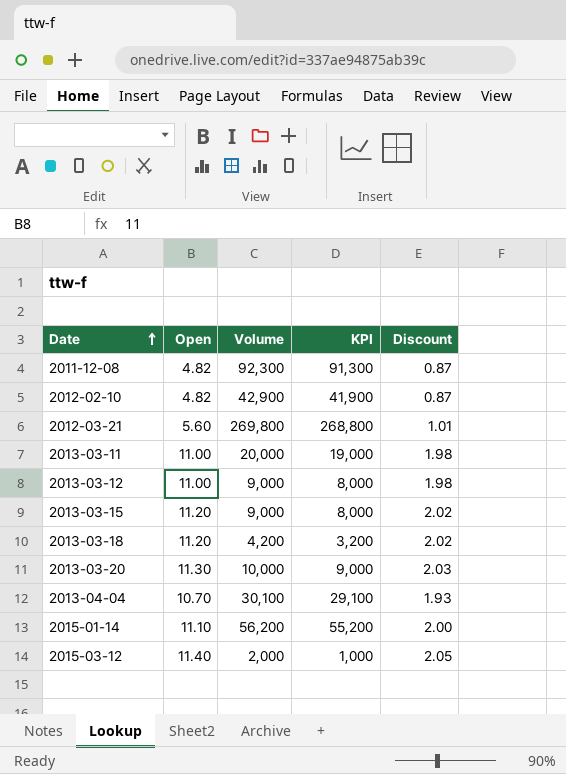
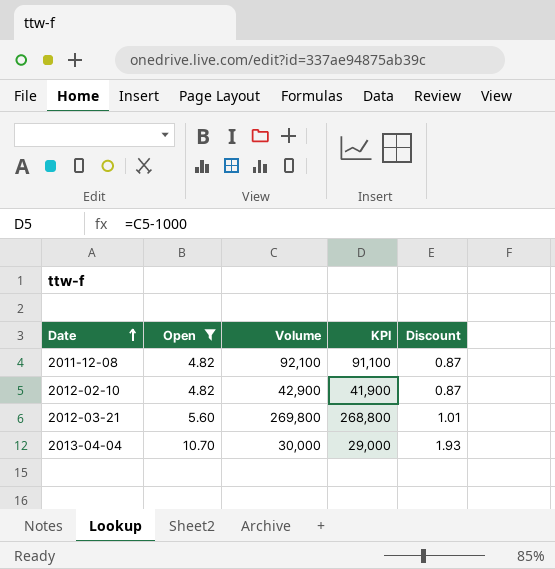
filter: none -> Open <= 10.70
2011-12-08 | Volume: 92,300 -> 92,100
2011-12-08 | KPI: 91,300 -> 91,100
2013-04-04 | Volume: 30,100 -> 30,000
2013-04-04 | KPI: 29,100 -> 29,000

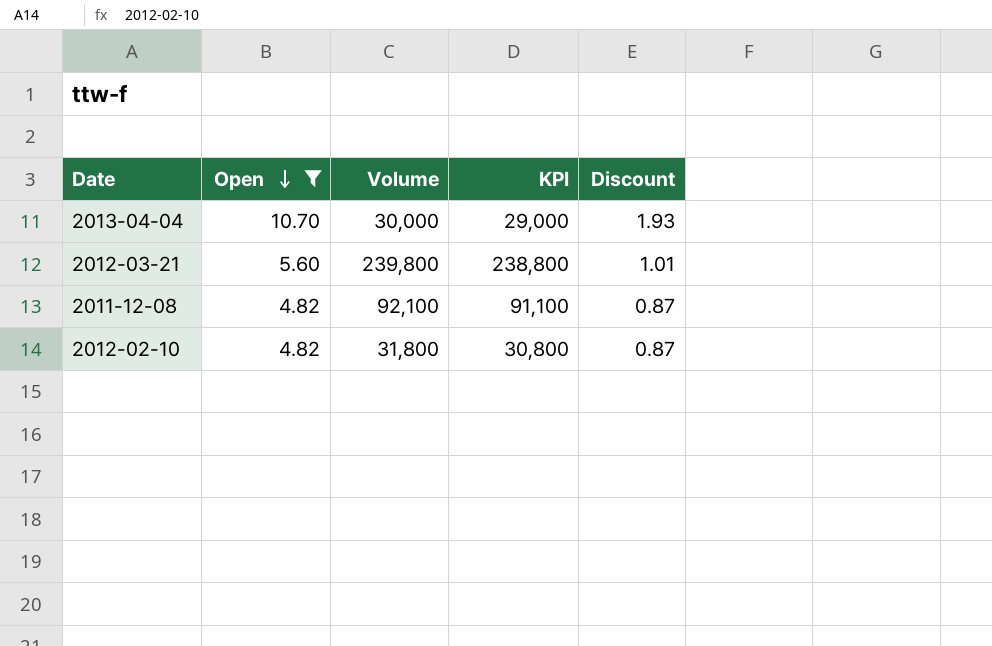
row order: Date ascending -> Open descending
2012-03-21 | Volume: 269,800 -> 239,800
2012-03-21 | KPI: 268,800 -> 238,800
2012-02-10 | Volume: 42,900 -> 31,800
2012-02-10 | KPI: 41,900 -> 30,800

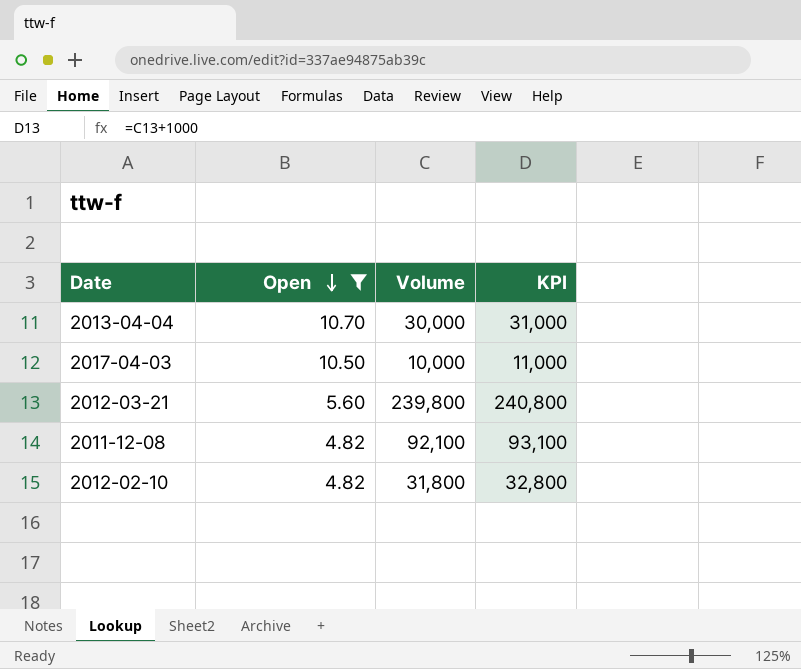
column Discount | formula: [Open] * 0.18 -> none
column KPI | formula: [Volume] - 1000 -> [Volume] + 1000
row 2017-04-03: none -> 10.50 | 10,000 | 11,000

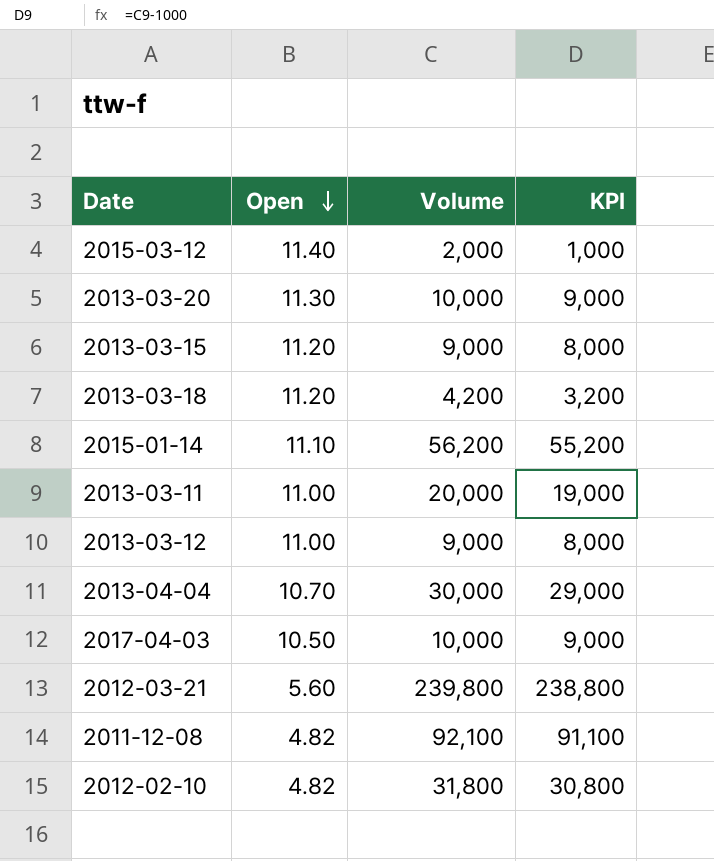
filter: Open <= 10.70 -> none
column KPI | formula: [Volume] + 1000 -> [Volume] - 1000

